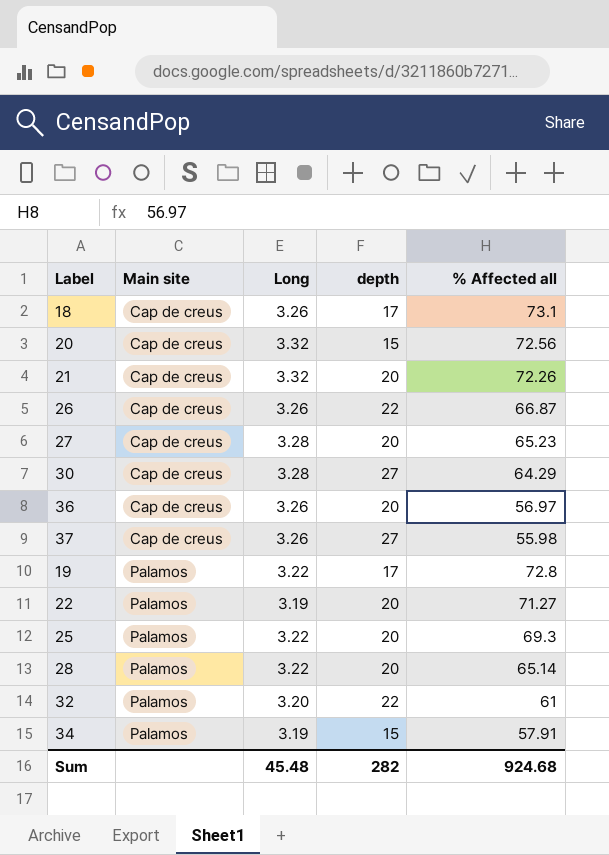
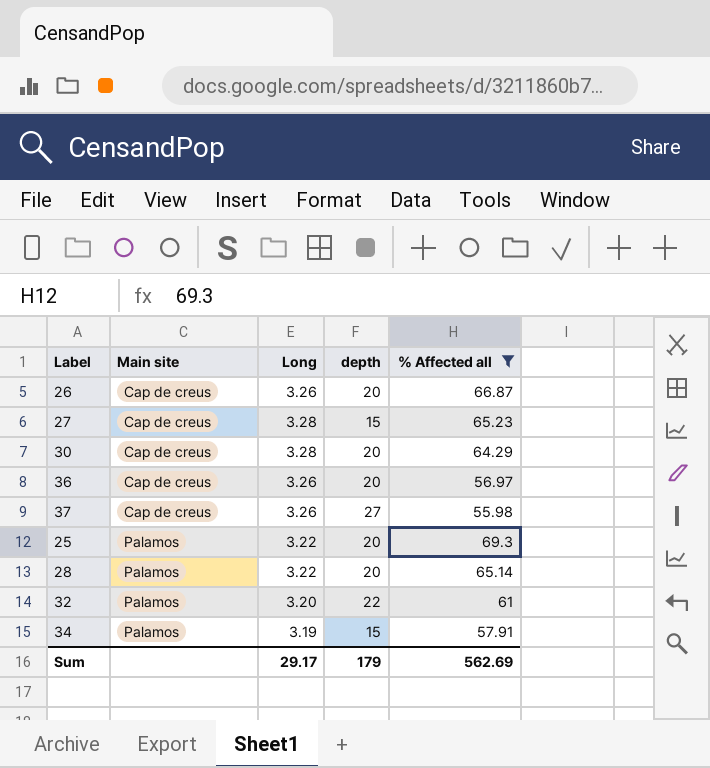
filter: none -> % Affected all <= 69.3
26 | depth: 22 -> 20
27 | depth: 20 -> 15
30 | depth: 27 -> 20
Sum | Long: 45.48 -> 29.17
Sum | depth: 282 -> 179
Sum | % Affected all: 924.68 -> 562.69

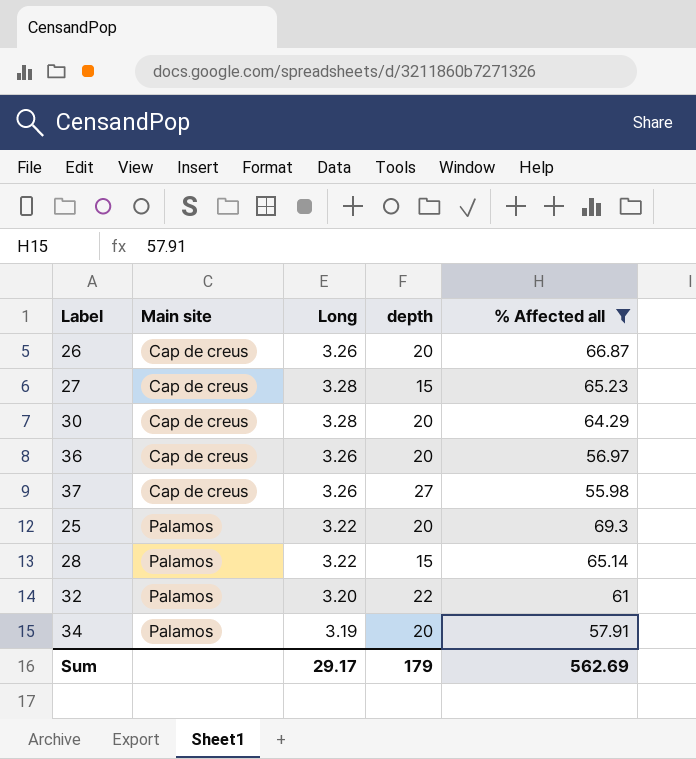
28 | depth: 20 -> 15
34 | depth: 15 -> 20

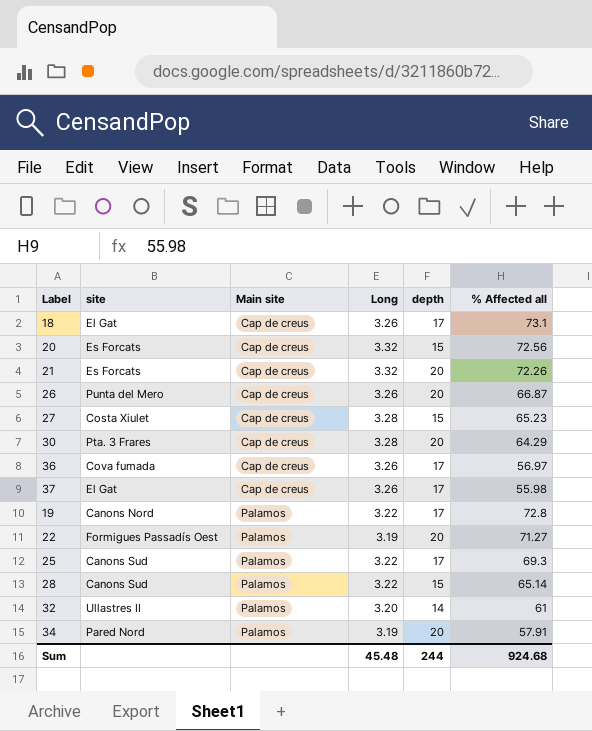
filter: % Affected all <= 69.3 -> none
column site | position: none -> 2
36 | depth: 20 -> 17
37 | depth: 27 -> 17
25 | depth: 20 -> 17
32 | depth: 22 -> 14
Sum | Long: 29.17 -> 45.48
Sum | depth: 179 -> 244
Sum | % Affected all: 562.69 -> 924.68

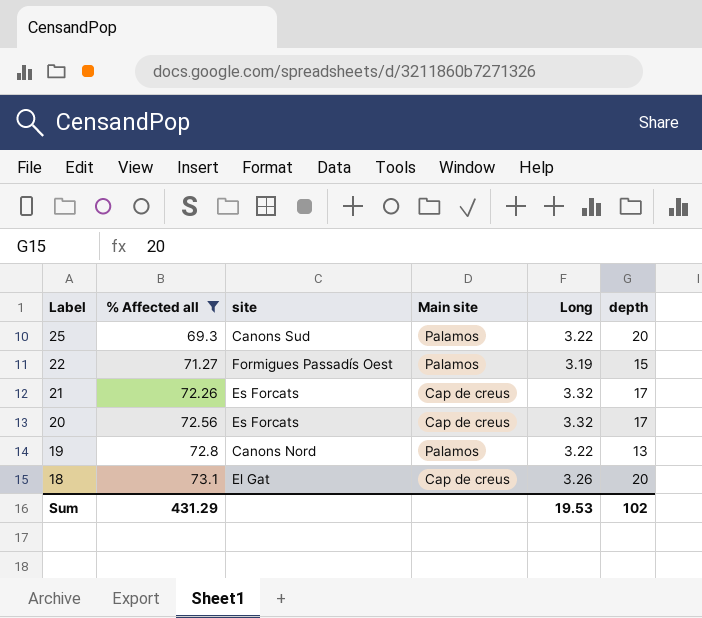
filter: none -> % Affected all >= 69.3
row order: Main site ascending -> Label descending
column % Affected all | position: 6 -> 2
25 | depth: 17 -> 20
22 | depth: 20 -> 15
21 | depth: 20 -> 17
20 | depth: 15 -> 17
19 | depth: 17 -> 13
18 | depth: 17 -> 20
Sum | % Affected all: 924.68 -> 431.29
Sum | Long: 45.48 -> 19.53
Sum | depth: 244 -> 102

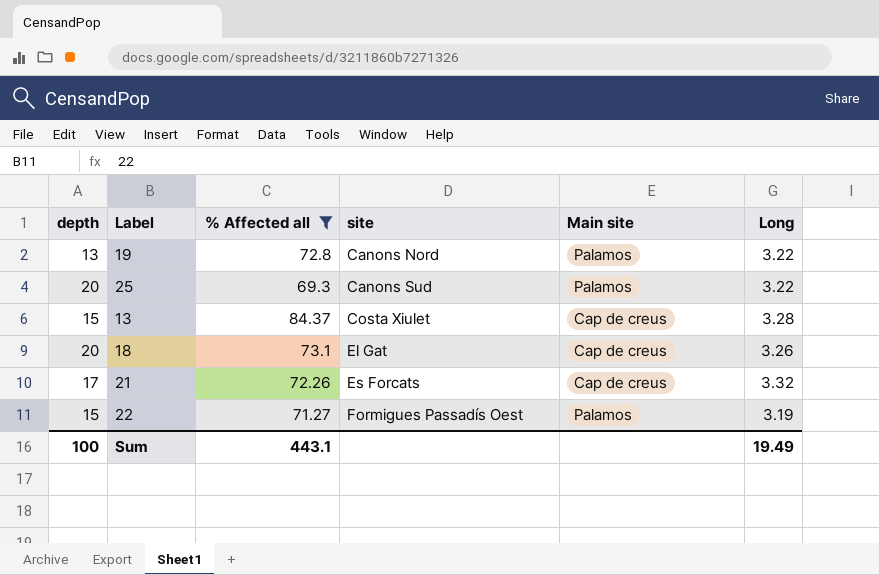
row order: Label descending -> site ascending
column depth | position: 6 -> 1
row 20: 72.56 | Es Forcats | Cap de creus | 3.32 | 17 -> none
row 13: none -> 15 | 84.37 | Costa Xiulet | Cap de creus | 3.28
Sum | depth: 102 -> 100
Sum | % Affected all: 431.29 -> 443.1
Sum | Long: 19.53 -> 19.49

